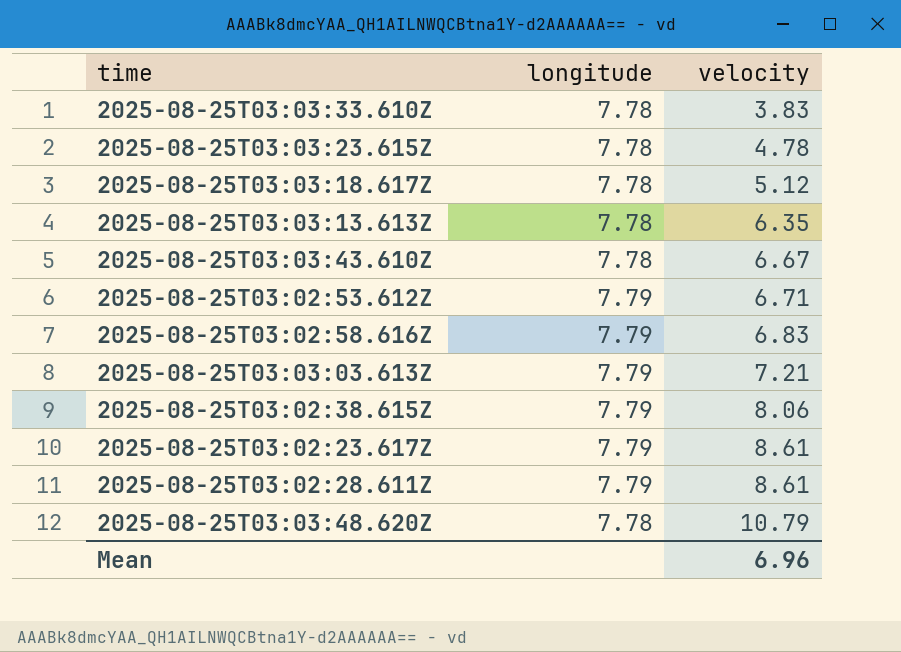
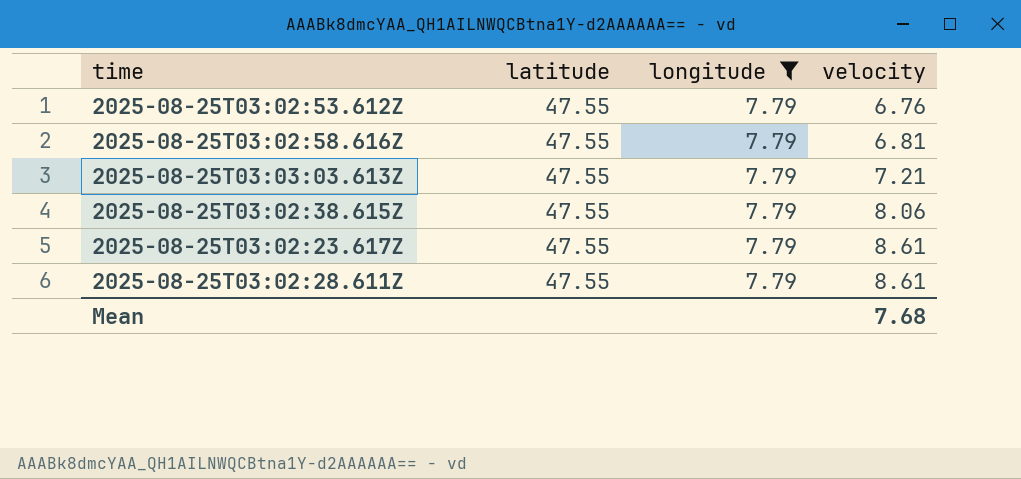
filter: none -> longitude = 7.79
column latitude | position: none -> 2
2025-08-25T03:02:53.612Z | velocity: 6.71 -> 6.76
2025-08-25T03:02:58.616Z | velocity: 6.83 -> 6.81
Mean | velocity: 6.96 -> 7.68

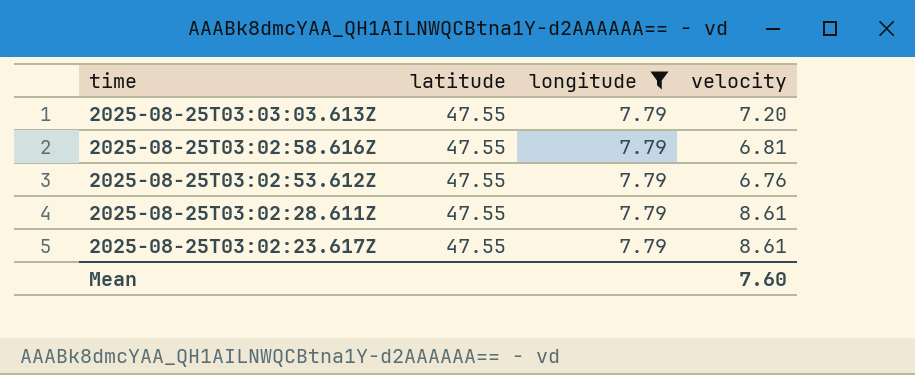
row order: velocity ascending -> time descending
row 2025-08-25T03:02:38.615Z: 47.55 | 7.79 | 8.06 -> none
2025-08-25T03:03:03.613Z | velocity: 7.21 -> 7.20
Mean | velocity: 7.68 -> 7.60

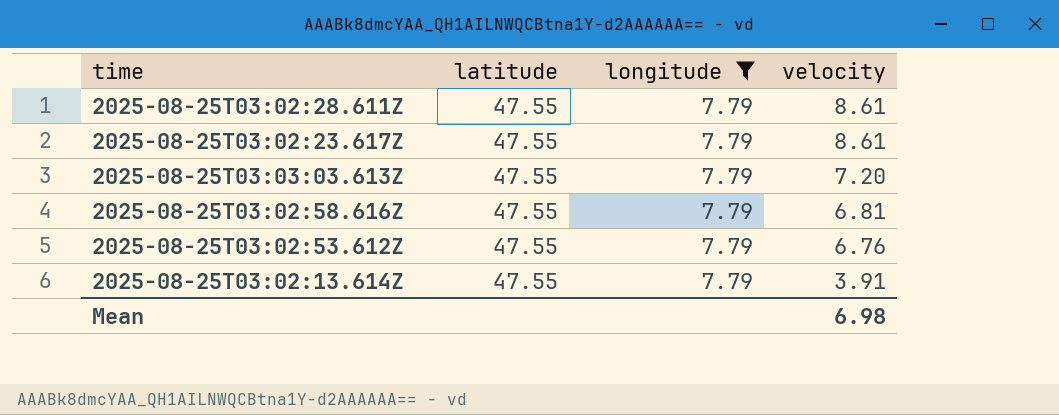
row order: time descending -> velocity descending
row 2025-08-25T03:02:13.614Z: none -> 47.55 | 7.79 | 3.91
Mean | velocity: 7.60 -> 6.98

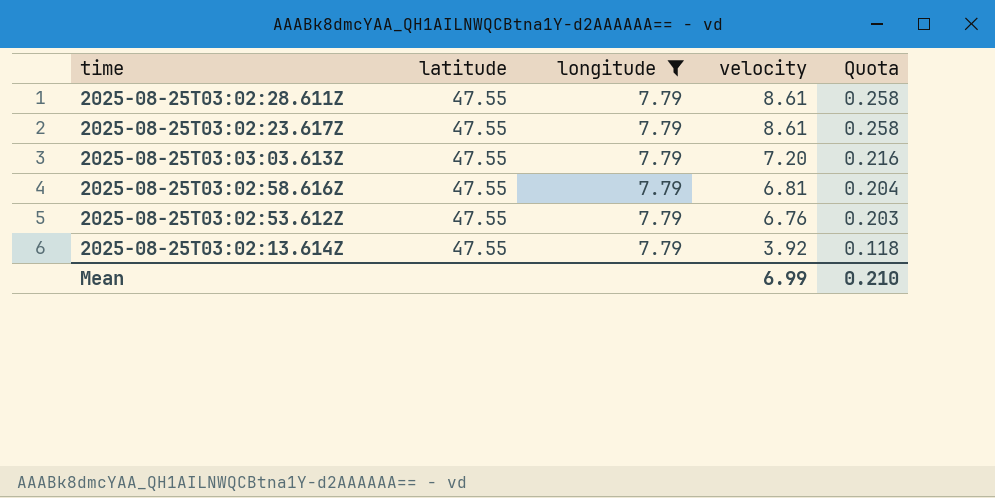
column Quota | formula: none -> [velocity] * 0.03
2025-08-25T03:02:13.614Z | velocity: 3.91 -> 3.92
Mean | velocity: 6.98 -> 6.99

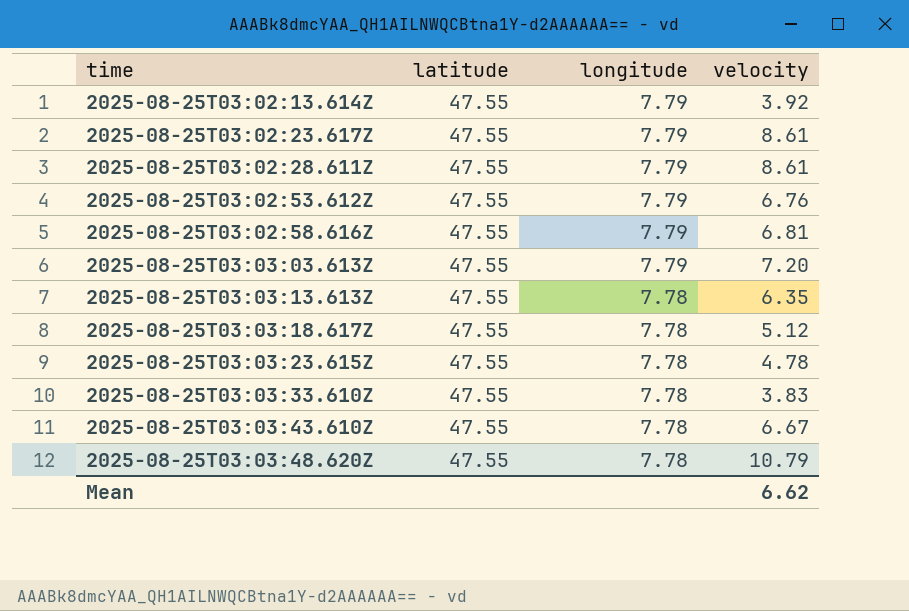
filter: longitude = 7.79 -> none
row order: velocity descending -> time ascending
column Quota | formula: [velocity] * 0.03 -> none
Mean | velocity: 6.99 -> 6.62

